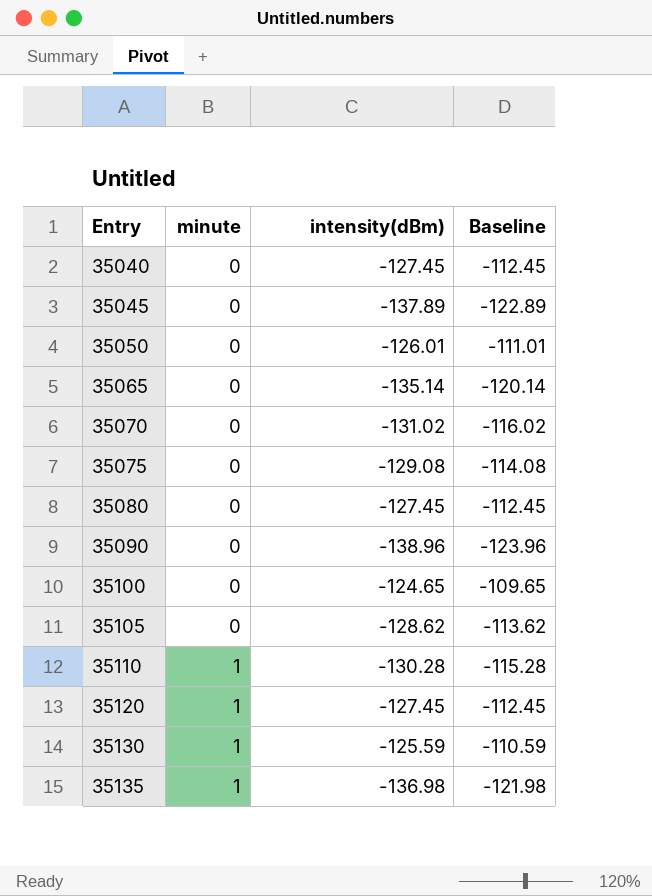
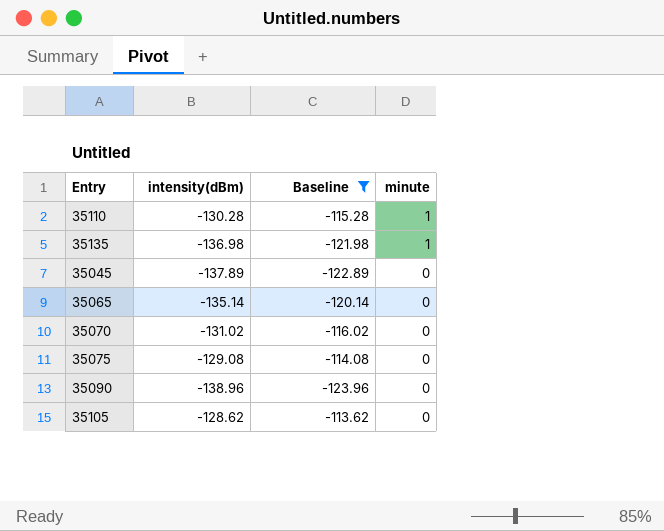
filter: none -> Baseline <= -113.62
row order: Entry ascending -> minute descending
column minute | position: 2 -> 4

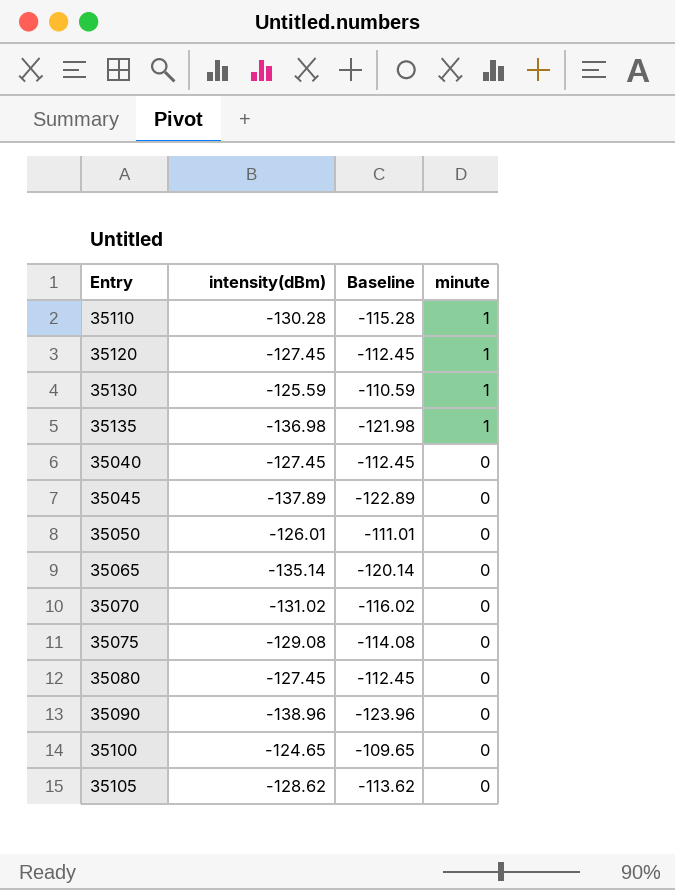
filter: Baseline <= -113.62 -> none

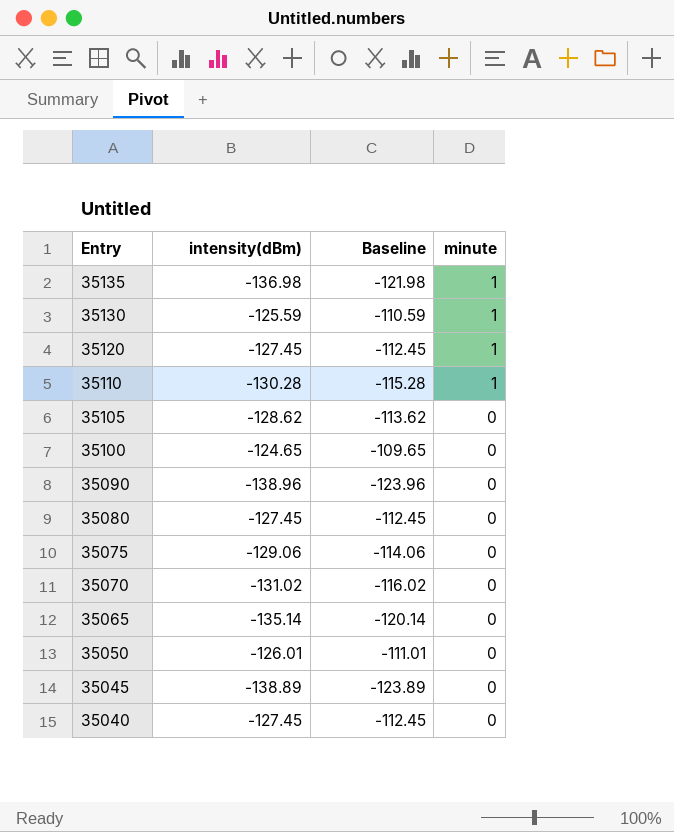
row order: minute descending -> Entry descending
35075 | intensity(dBm): -129.08 -> -129.06
35075 | Baseline: -114.08 -> -114.06
35045 | intensity(dBm): -137.89 -> -138.89
35045 | Baseline: -122.89 -> -123.89

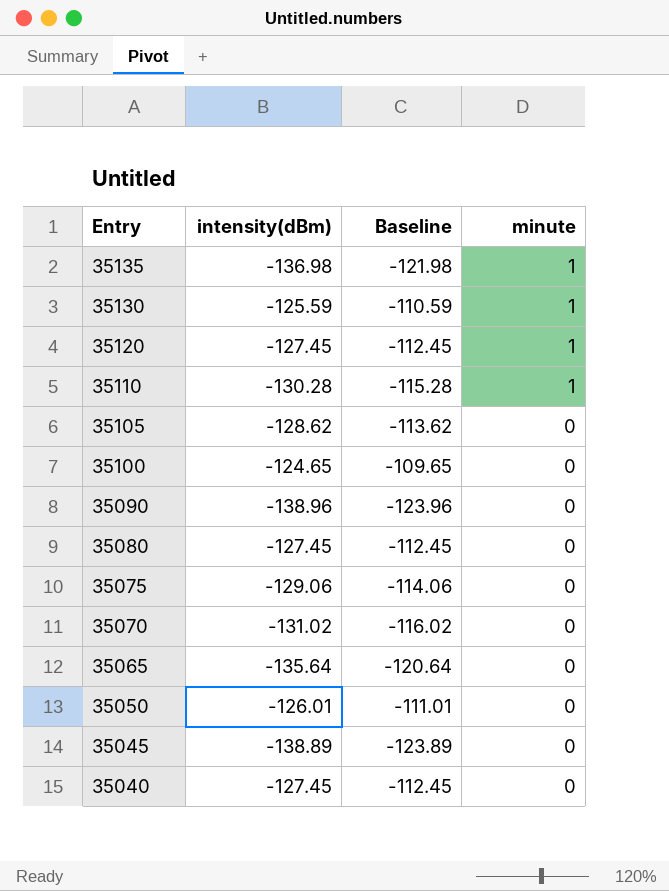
35065 | intensity(dBm): -135.14 -> -135.64
35065 | Baseline: -120.14 -> -120.64

